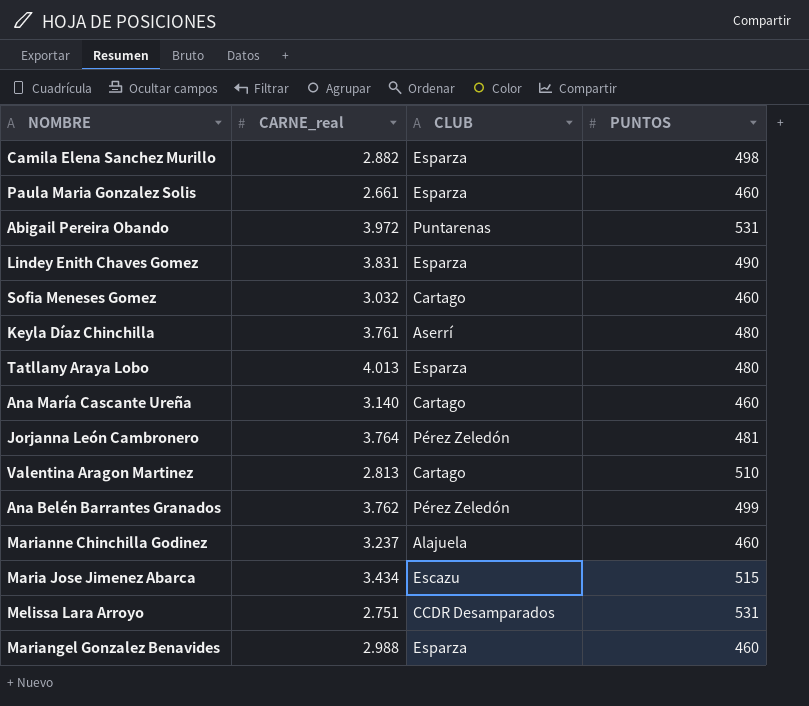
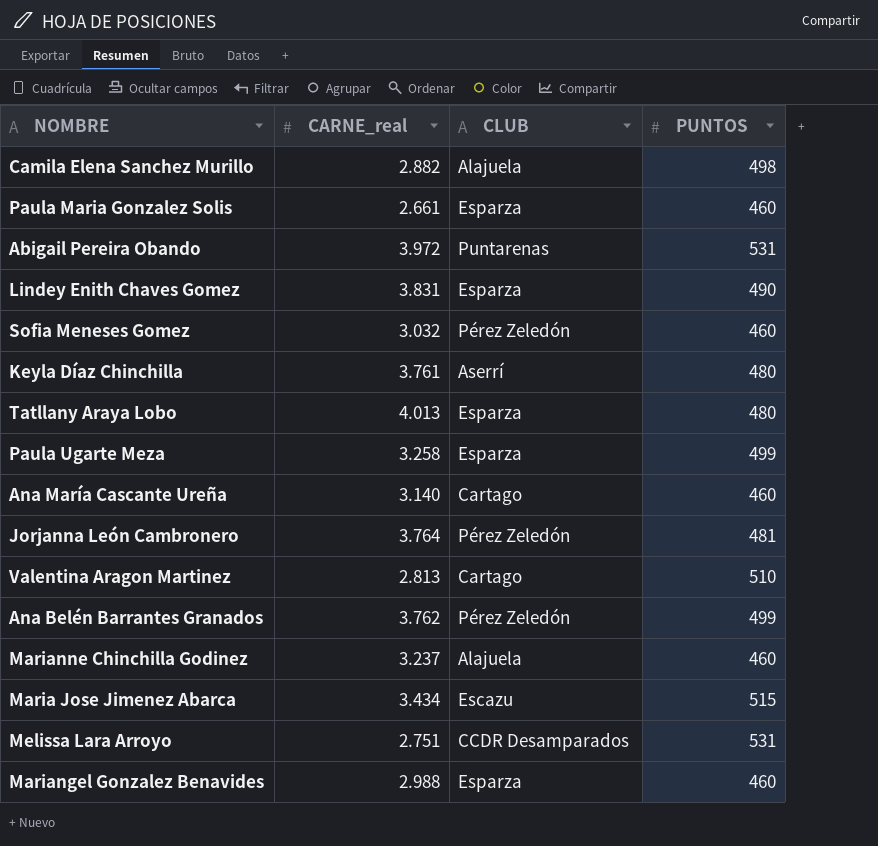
Camila Elena Sanchez Murillo | CLUB: Esparza -> Alajuela
Sofia Meneses Gomez | CLUB: Cartago -> Pérez Zeledón
row Paula Ugarte Meza: none -> 3.258 | Esparza | 499

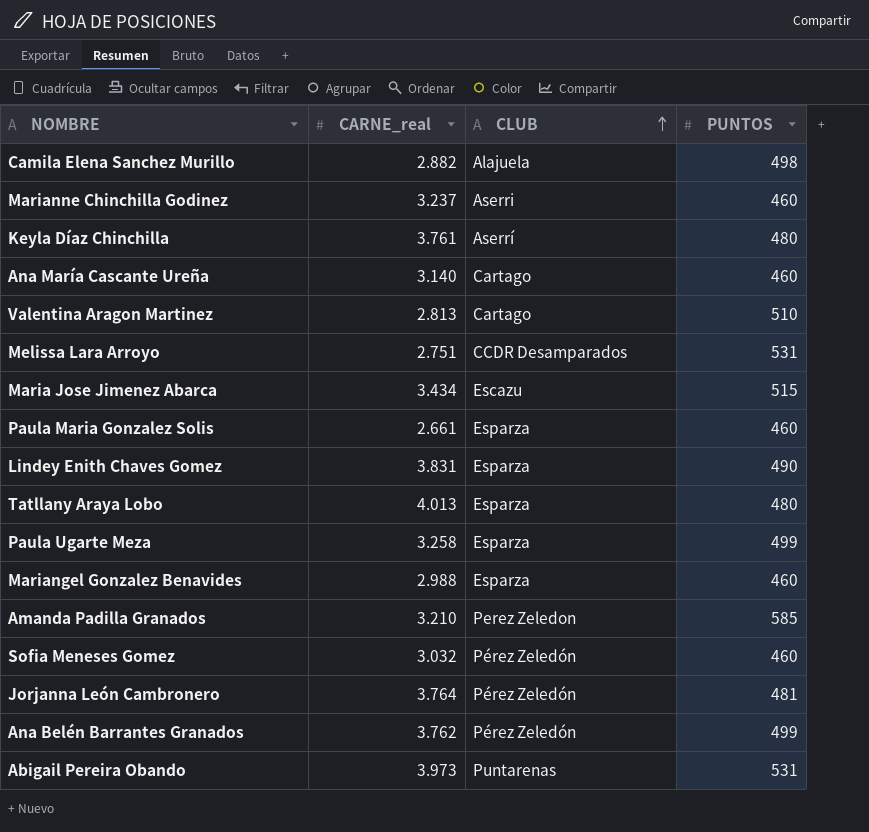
row order: none -> CLUB ascending
Marianne Chinchilla Godinez | CLUB: Alajuela -> Aserri
row Amanda Padilla Granados: none -> 3.210 | Perez Zeledon | 585
Abigail Pereira Obando | CARNE_real: 3.972 -> 3.973

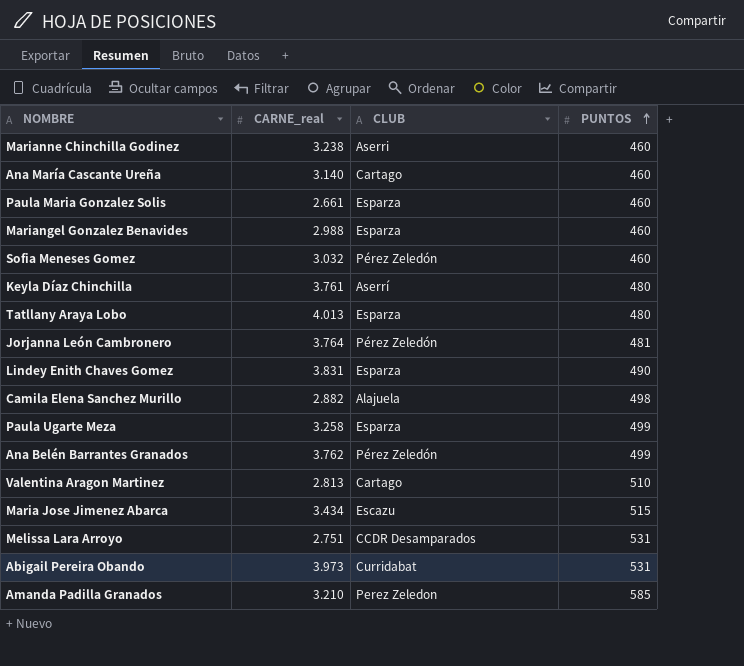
row order: CLUB ascending -> PUNTOS ascending
Marianne Chinchilla Godinez | CARNE_real: 3.237 -> 3.238
Abigail Pereira Obando | CLUB: Puntarenas -> Curridabat

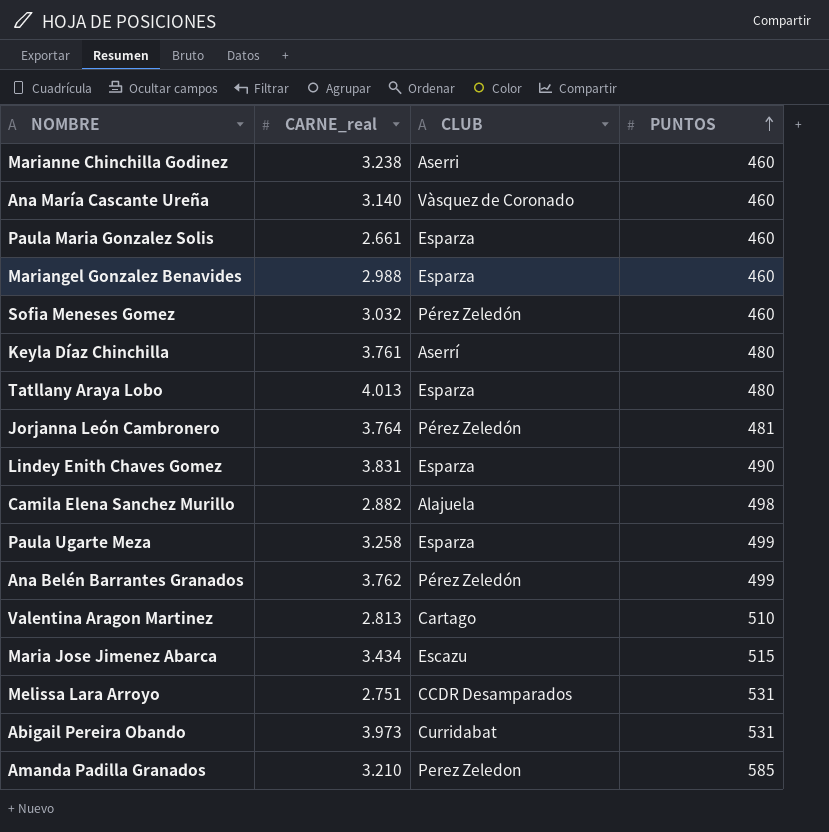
Ana María Cascante Ureña | CLUB: Cartago -> Vàsquez de Coronado

